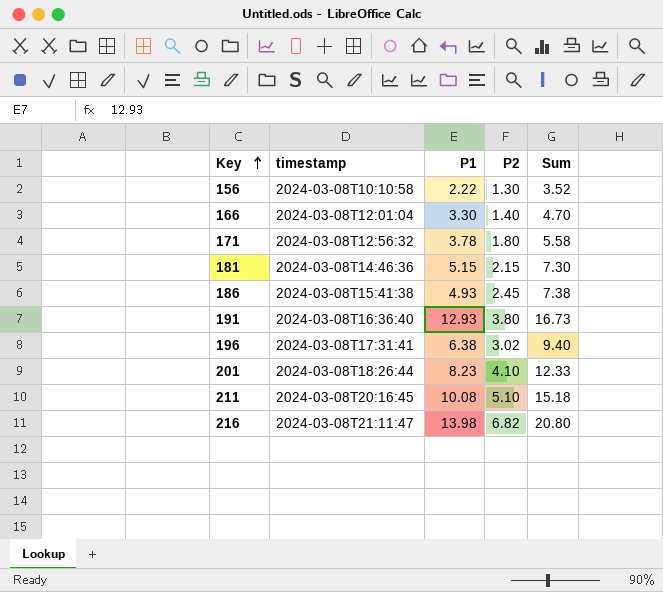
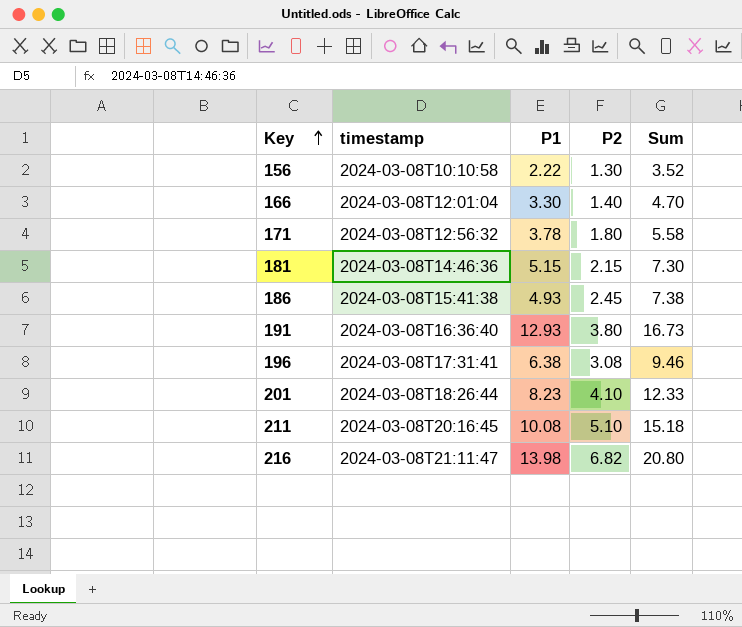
196 | P2: 3.02 -> 3.08
196 | Sum: 9.40 -> 9.46

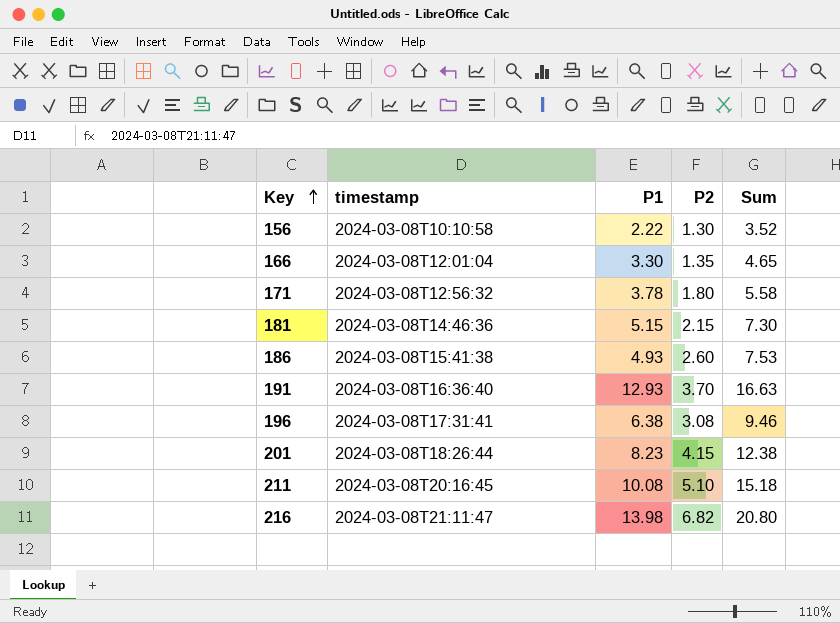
166 | P2: 1.40 -> 1.35
166 | Sum: 4.70 -> 4.65
186 | P2: 2.45 -> 2.60
186 | Sum: 7.38 -> 7.53
191 | P2: 3.80 -> 3.70
191 | Sum: 16.73 -> 16.63
201 | P2: 4.10 -> 4.15
201 | Sum: 12.33 -> 12.38

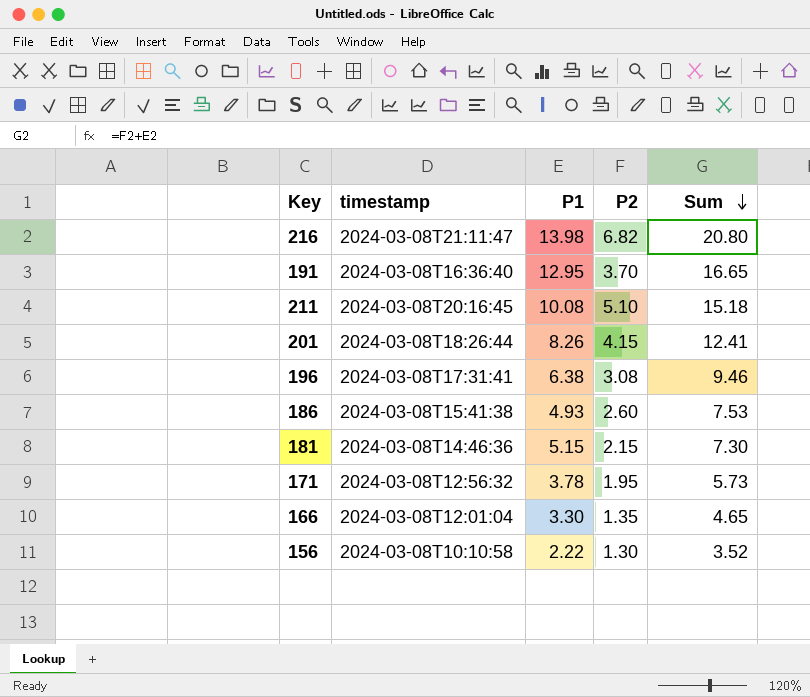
row order: Key ascending -> Sum descending
191 | P1: 12.93 -> 12.95
191 | Sum: 16.63 -> 16.65
201 | P1: 8.23 -> 8.26
201 | Sum: 12.38 -> 12.41
171 | P2: 1.80 -> 1.95
171 | Sum: 5.58 -> 5.73

